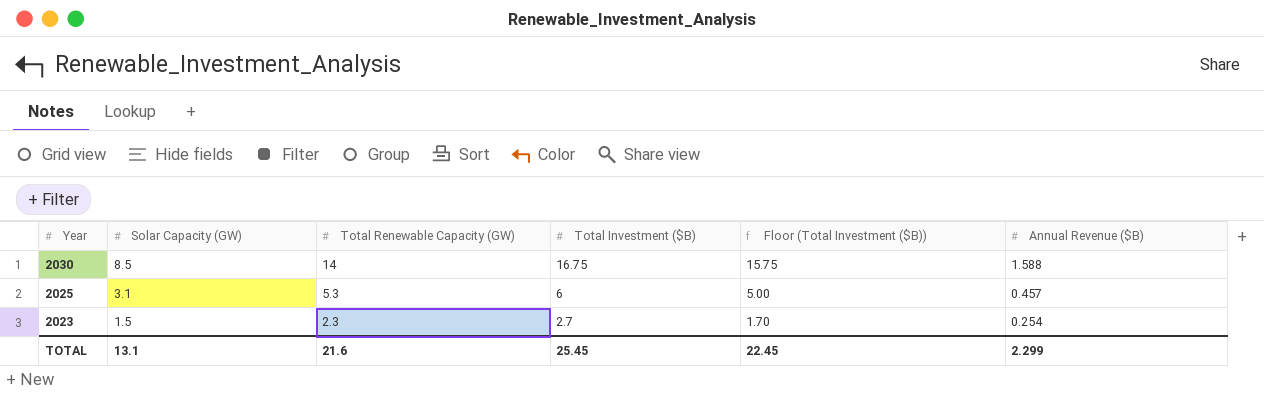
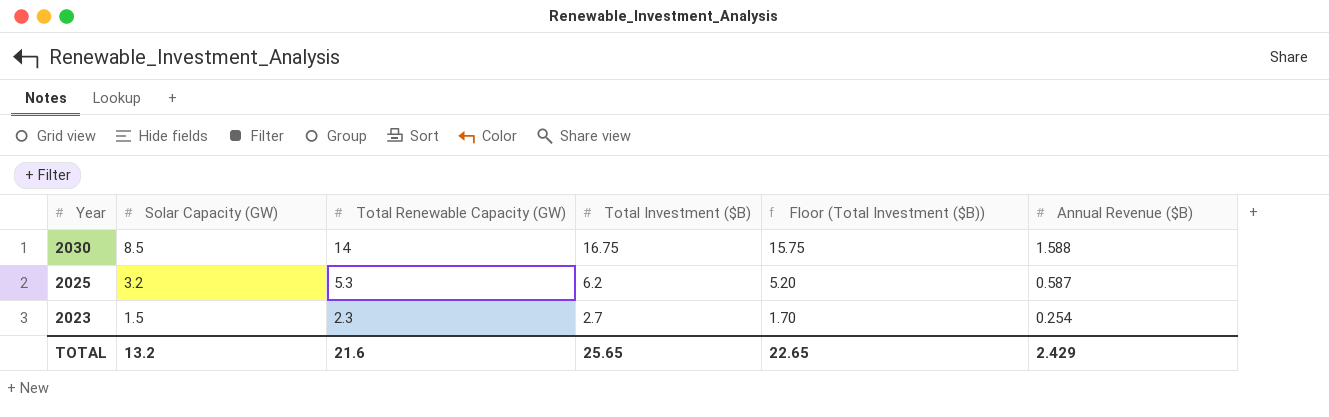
2025 | Solar Capacity (GW): 3.1 -> 3.2
2025 | Total Investment ($B): 6 -> 6.2
2025 | Floor (Total Investment ($B)): 5.00 -> 5.20
2025 | Annual Revenue ($B): 0.457 -> 0.587
TOTAL | Solar Capacity (GW): 13.1 -> 13.2
TOTAL | Total Investment ($B): 25.45 -> 25.65
TOTAL | Floor (Total Investment ($B)): 22.45 -> 22.65
TOTAL | Annual Revenue ($B): 2.299 -> 2.429

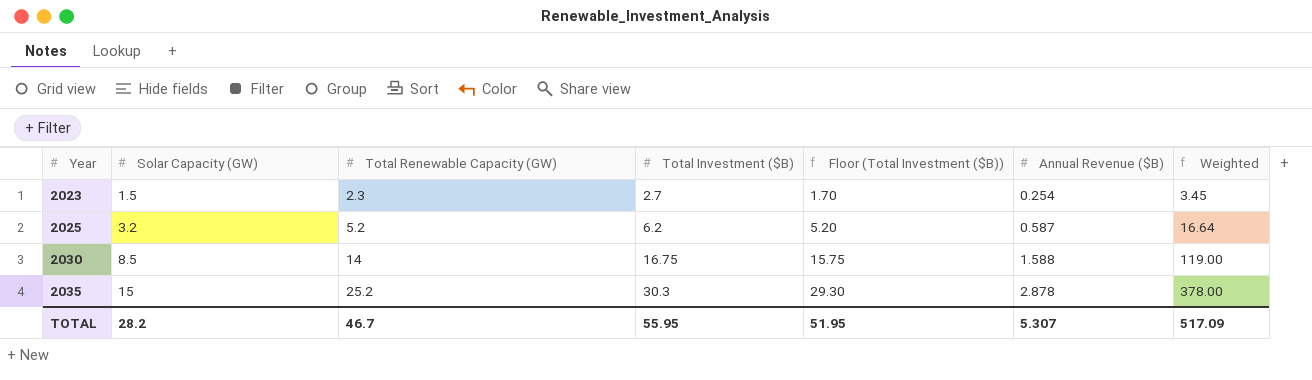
row order: Year descending -> Year ascending
column Weighted | formula: none -> [Solar Capacity (GW)] * [Total Renewable Capacity (GW)]
2025 | Total Renewable Capacity (GW): 5.3 -> 5.2
row 2035: none -> 15 | 25.2 | 30.3 | 29.30 | 2.878 | 378.00
TOTAL | Solar Capacity (GW): 13.2 -> 28.2
TOTAL | Total Renewable Capacity (GW): 21.6 -> 46.7
TOTAL | Total Investment ($B): 25.65 -> 55.95
TOTAL | Floor (Total Investment ($B)): 22.65 -> 51.95
TOTAL | Annual Revenue ($B): 2.429 -> 5.307

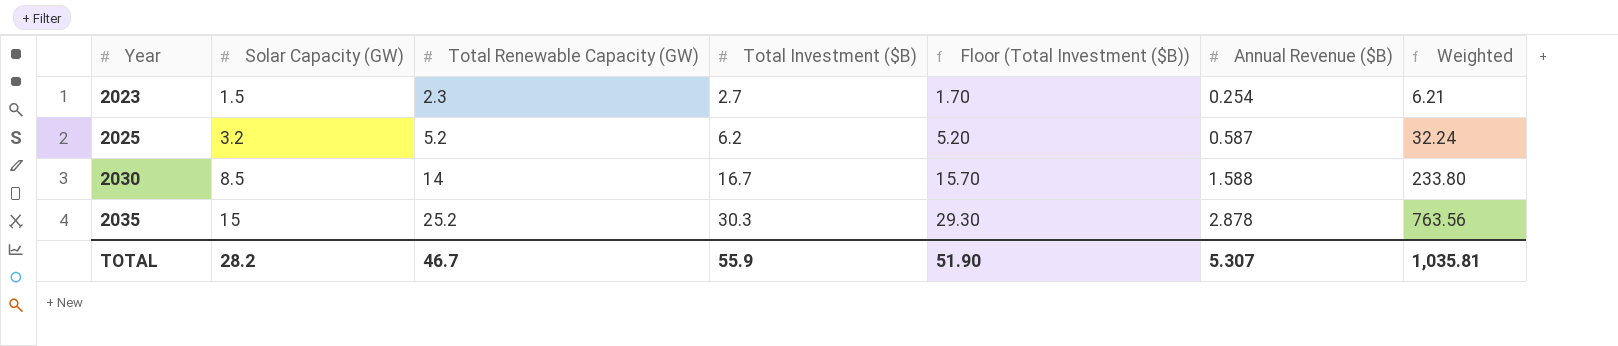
column Weighted | formula: [Solar Capacity (GW)] * [Total Renewable Capacity (GW)] -> [Total Renewable Capacity (GW)] * [Total Investment ($B)]
2030 | Total Investment ($B): 16.75 -> 16.7
2030 | Floor (Total Investment ($B)): 15.75 -> 15.70
TOTAL | Total Investment ($B): 55.95 -> 55.9
TOTAL | Floor (Total Investment ($B)): 51.95 -> 51.90
TOTAL | Weighted: 517.09 -> 1,035.81

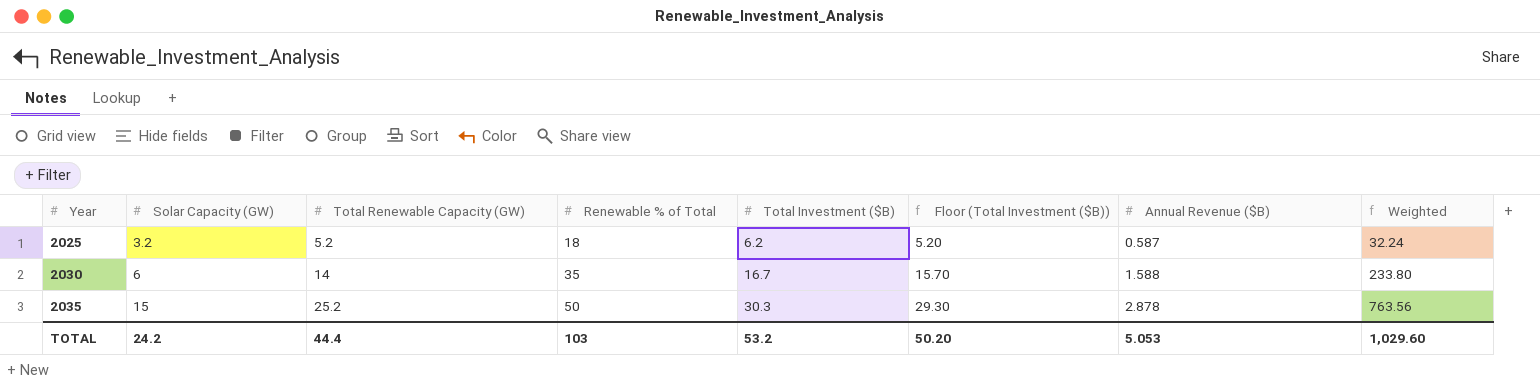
column Renewable % of Total | position: none -> 4
row 2023: 1.5 | 2.3 | 2.7 | 1.70 | 0.254 | 6.21 -> none
2030 | Solar Capacity (GW): 8.5 -> 6
TOTAL | Solar Capacity (GW): 28.2 -> 24.2
TOTAL | Total Renewable Capacity (GW): 46.7 -> 44.4
TOTAL | Total Investment ($B): 55.9 -> 53.2
TOTAL | Floor (Total Investment ($B)): 51.90 -> 50.20
TOTAL | Annual Revenue ($B): 5.307 -> 5.053
TOTAL | Weighted: 1,035.81 -> 1,029.60

